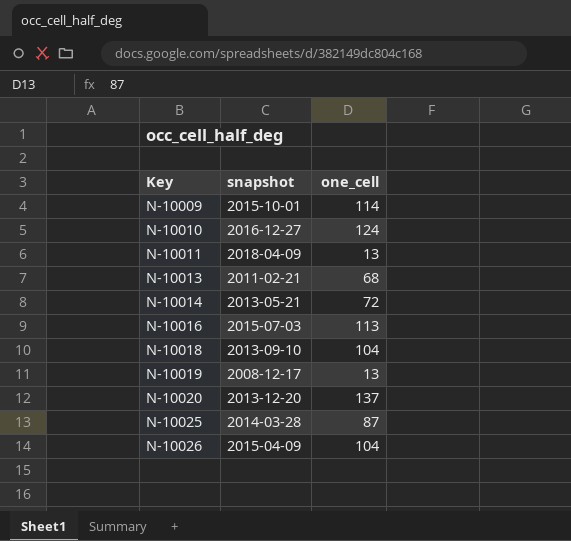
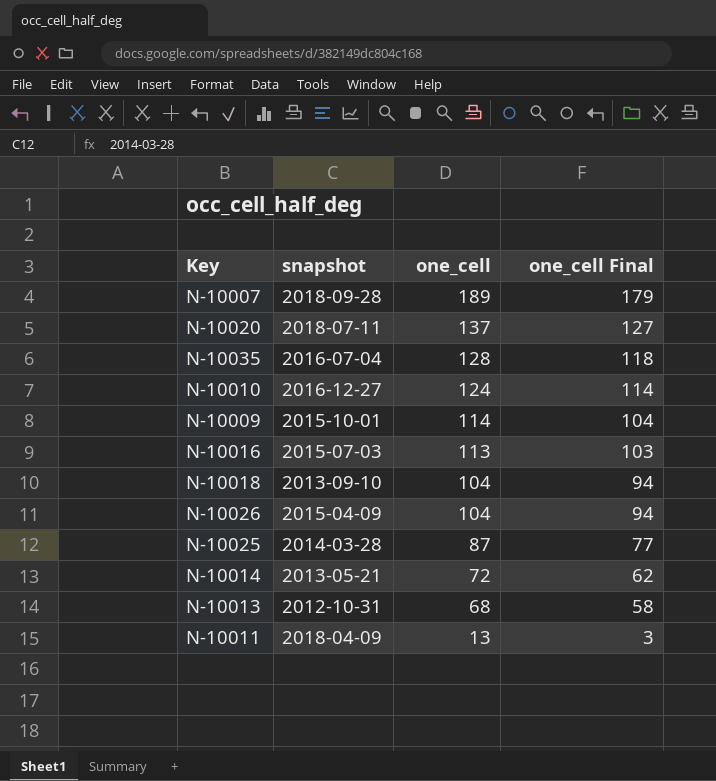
row order: Key ascending -> one_cell descending
column one_cell Final | formula: none -> [one_cell] - 10
row N-10019: 2008-12-17 | 13 -> none
row N-10007: none -> 2018-09-28 | 189 | 179
N-10020 | snapshot: 2013-12-20 -> 2018-07-11
row N-10035: none -> 2016-07-04 | 128 | 118
N-10013 | snapshot: 2011-02-21 -> 2012-10-31

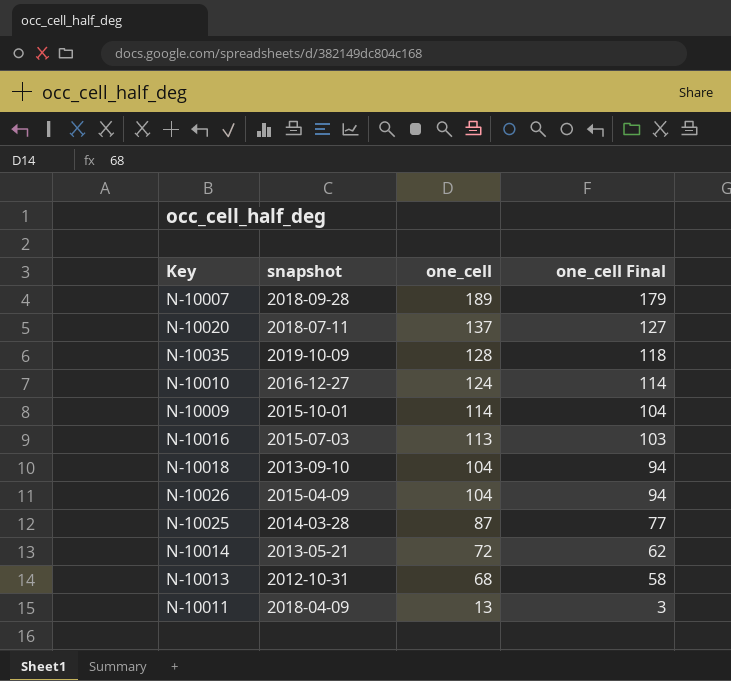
N-10035 | snapshot: 2016-07-04 -> 2019-10-09

